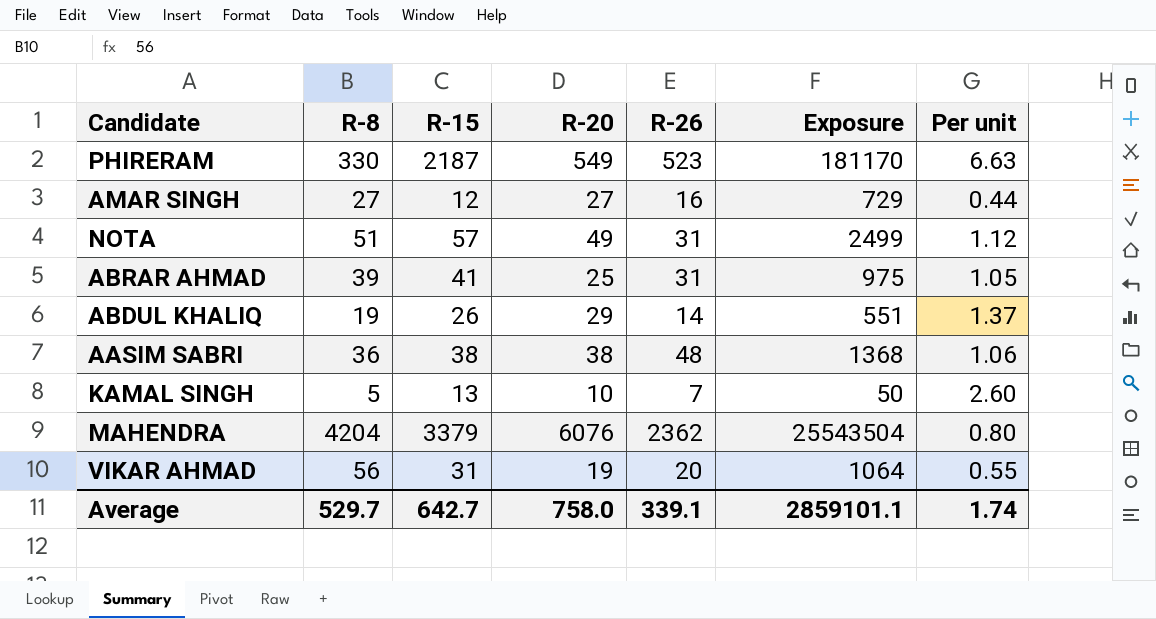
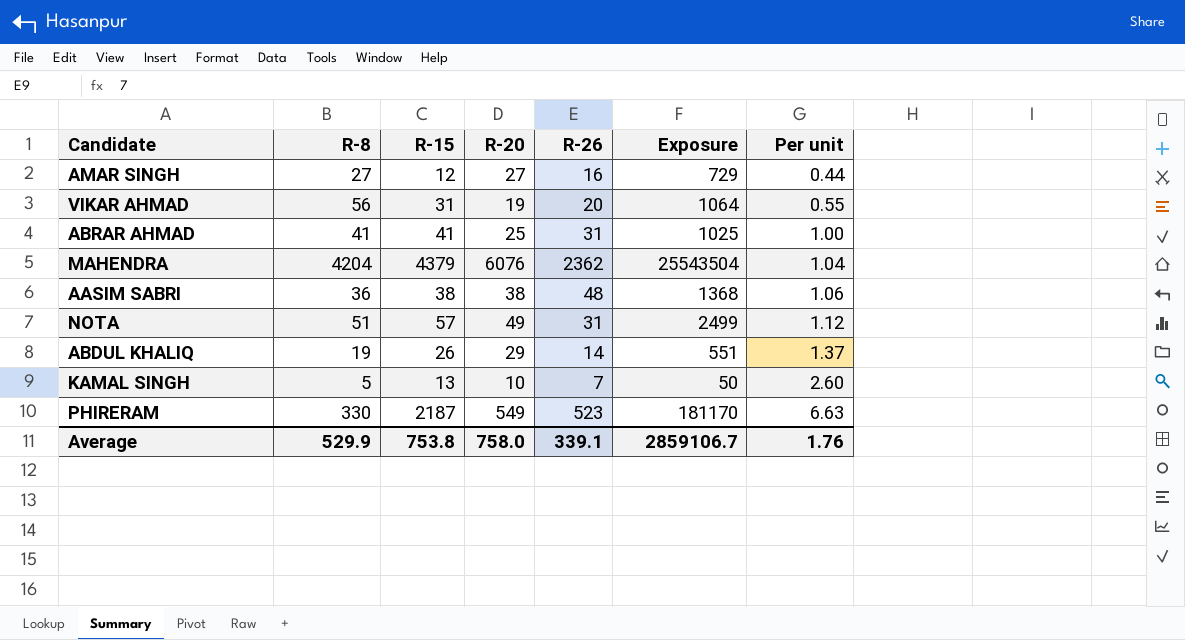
row order: none -> Per unit ascending
ABRAR AHMAD | R-8: 39 -> 41
ABRAR AHMAD | Exposure: 975 -> 1025
ABRAR AHMAD | Per unit: 1.05 -> 1.00
MAHENDRA | R-15: 3379 -> 4379
MAHENDRA | Per unit: 0.80 -> 1.04
Average | R-8: 529.7 -> 529.9
Average | R-15: 642.7 -> 753.8
Average | Exposure: 2859101.1 -> 2859106.7
Average | Per unit: 1.74 -> 1.76

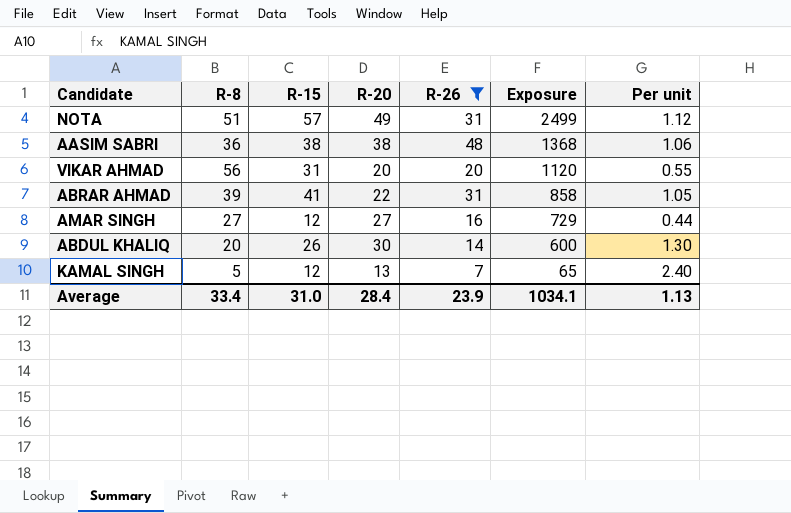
filter: none -> R-26 <= 48
row order: Per unit ascending -> Exposure descending
VIKAR AHMAD | R-20: 19 -> 20
VIKAR AHMAD | Exposure: 1064 -> 1120
ABRAR AHMAD | R-8: 41 -> 39
ABRAR AHMAD | R-20: 25 -> 22
ABRAR AHMAD | Exposure: 1025 -> 858
ABRAR AHMAD | Per unit: 1.00 -> 1.05
ABDUL KHALIQ | R-8: 19 -> 20
ABDUL KHALIQ | R-20: 29 -> 30
ABDUL KHALIQ | Exposure: 551 -> 600
ABDUL KHALIQ | Per unit: 1.37 -> 1.30
KAMAL SINGH | R-15: 13 -> 12
KAMAL SINGH | R-20: 10 -> 13
KAMAL SINGH | Exposure: 50 -> 65
KAMAL SINGH | Per unit: 2.60 -> 2.40
Average | R-8: 529.9 -> 33.4
Average | R-15: 753.8 -> 31.0
Average | R-20: 758.0 -> 28.4
Average | R-26: 339.1 -> 23.9
Average | Exposure: 2859106.7 -> 1034.1
Average | Per unit: 1.76 -> 1.13

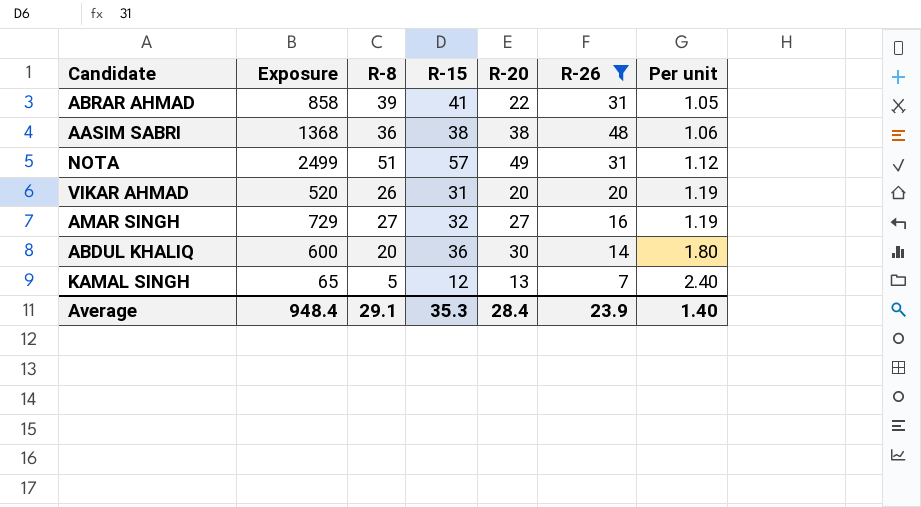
row order: Exposure descending -> Per unit ascending
column Exposure | position: 6 -> 2
VIKAR AHMAD | Exposure: 1120 -> 520
VIKAR AHMAD | R-8: 56 -> 26
VIKAR AHMAD | Per unit: 0.55 -> 1.19
AMAR SINGH | R-15: 12 -> 32
AMAR SINGH | Per unit: 0.44 -> 1.19
ABDUL KHALIQ | R-15: 26 -> 36
ABDUL KHALIQ | Per unit: 1.30 -> 1.80
Average | Exposure: 1034.1 -> 948.4
Average | R-8: 33.4 -> 29.1
Average | R-15: 31.0 -> 35.3
Average | Per unit: 1.13 -> 1.40

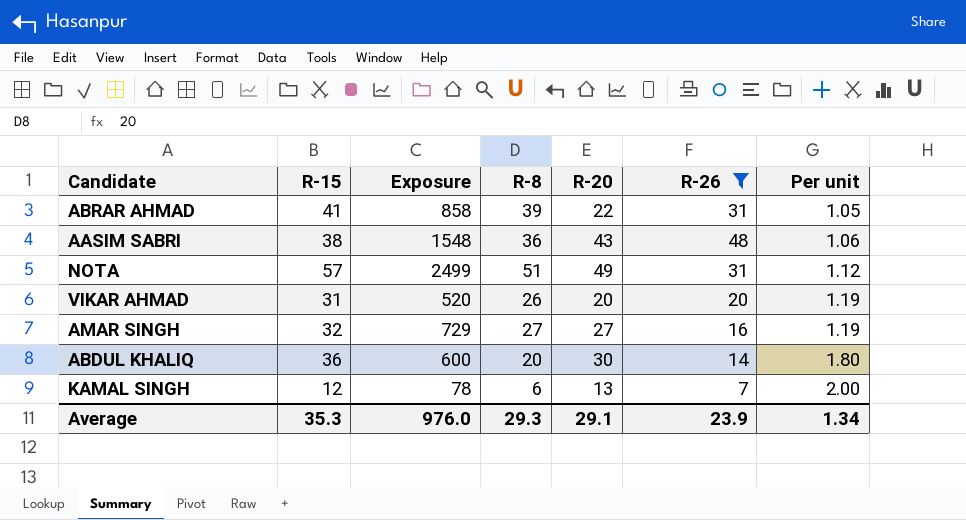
column R-15 | position: 4 -> 2
AASIM SABRI | Exposure: 1368 -> 1548
AASIM SABRI | R-20: 38 -> 43
KAMAL SINGH | Exposure: 65 -> 78
KAMAL SINGH | R-8: 5 -> 6
KAMAL SINGH | Per unit: 2.40 -> 2.00
Average | Exposure: 948.4 -> 976.0
Average | R-8: 29.1 -> 29.3
Average | R-20: 28.4 -> 29.1
Average | Per unit: 1.40 -> 1.34

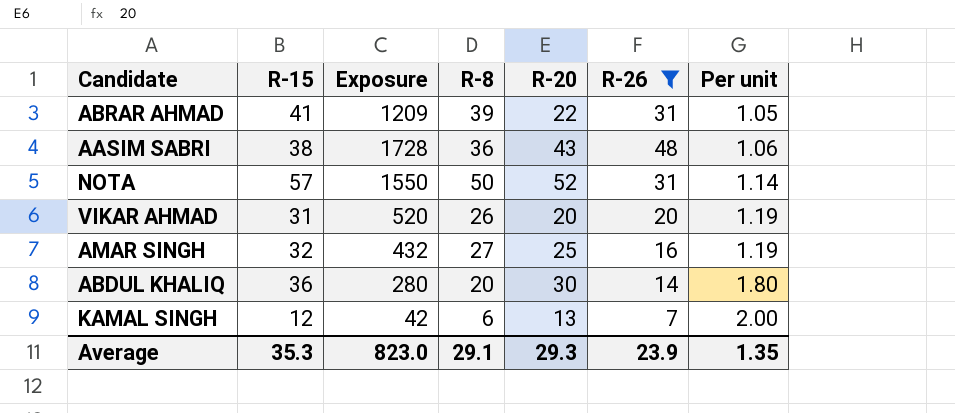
column Exposure | formula: [R-8] * [R-20] -> [R-8] * [R-26]
NOTA | R-8: 51 -> 50
NOTA | R-20: 49 -> 52
NOTA | Per unit: 1.12 -> 1.14
AMAR SINGH | R-20: 27 -> 25
Average | Exposure: 976.0 -> 823.0
Average | R-8: 29.3 -> 29.1
Average | R-20: 29.1 -> 29.3
Average | Per unit: 1.34 -> 1.35

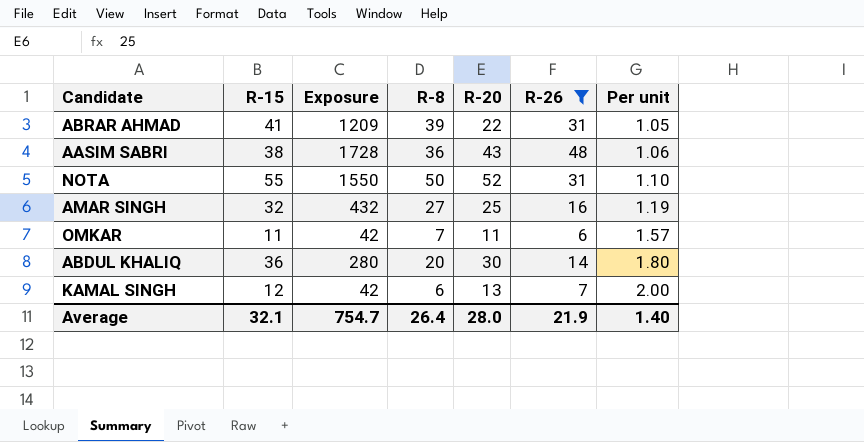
row VIKAR AHMAD: 31 | 520 | 26 | 20 | 20 | 1.19 -> none
NOTA | R-15: 57 -> 55
NOTA | Per unit: 1.14 -> 1.10
row OMKAR: none -> 11 | 42 | 7 | 11 | 6 | 1.57
Average | R-15: 35.3 -> 32.1
Average | Exposure: 823.0 -> 754.7
Average | R-8: 29.1 -> 26.4
Average | R-20: 29.3 -> 28.0
Average | R-26: 23.9 -> 21.9
Average | Per unit: 1.35 -> 1.40

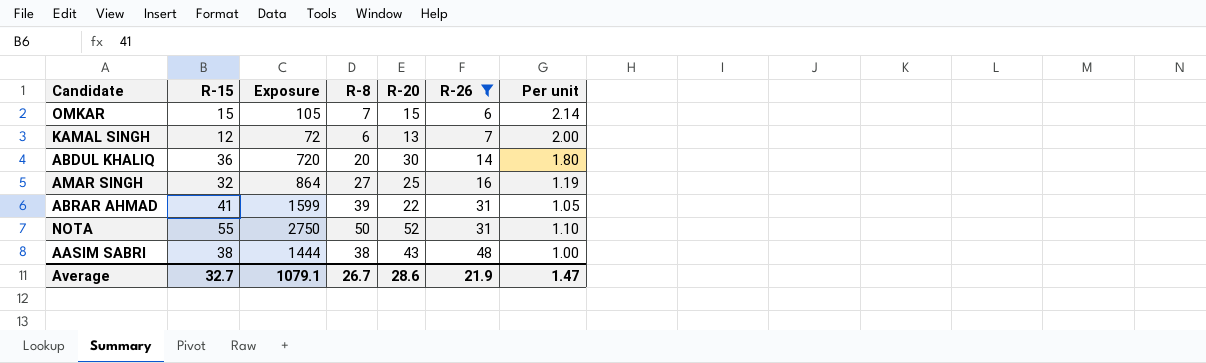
row order: Per unit ascending -> R-26 ascending
column Exposure | formula: [R-8] * [R-26] -> [R-15] * [R-8]
OMKAR | R-15: 11 -> 15
OMKAR | R-20: 11 -> 15
OMKAR | Per unit: 1.57 -> 2.14
AASIM SABRI | R-8: 36 -> 38
AASIM SABRI | Per unit: 1.06 -> 1.00
Average | R-15: 32.1 -> 32.7
Average | Exposure: 754.7 -> 1079.1
Average | R-8: 26.4 -> 26.7
Average | R-20: 28.0 -> 28.6
Average | Per unit: 1.40 -> 1.47

